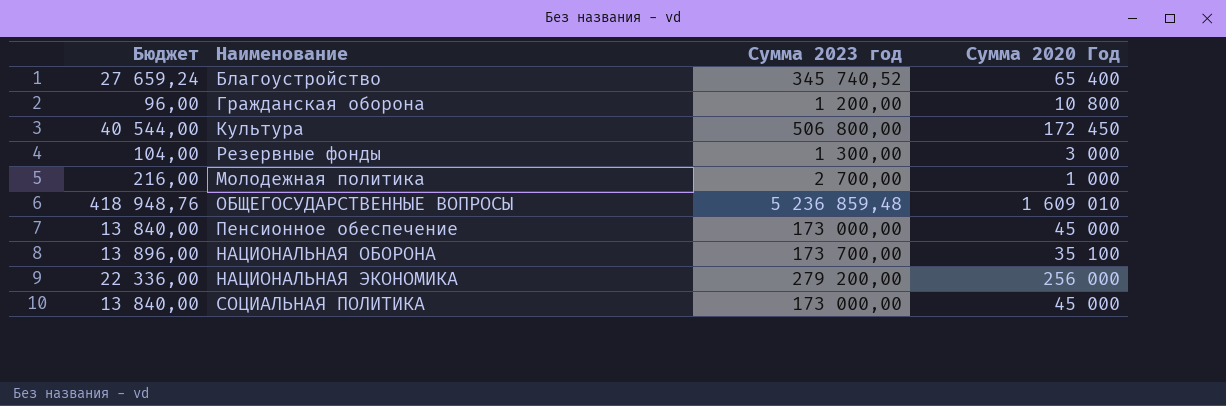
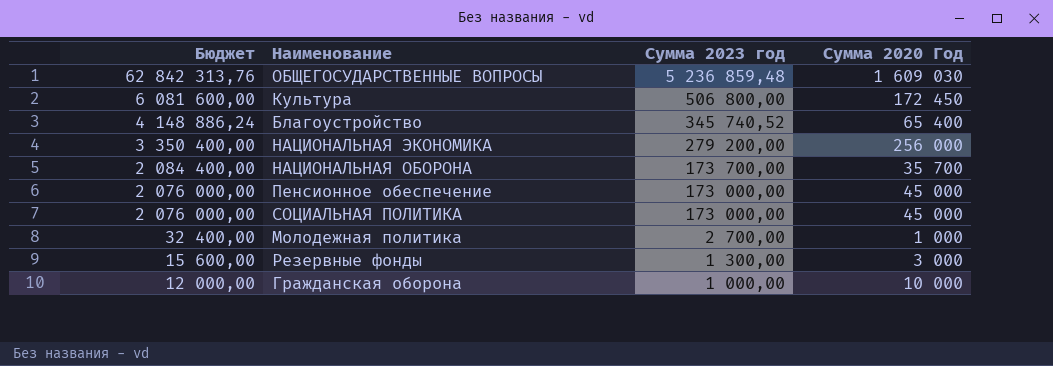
row order: none -> Бюджет descending
column Бюджет | formula: [Сумма 2023 год] * 0,08 -> [Сумма 2023 год] * 12
ОБЩЕГОСУДАРСТВЕННЫЕ ВОПРОСЫ | Сумма 2020 Год: 1 609 010 -> 1 609 030
НАЦИОНАЛЬНАЯ ОБОРОНА | Сумма 2020 Год: 35 100 -> 35 700
Гражданская оборона | Сумма 2023 год: 1 200,00 -> 1 000,00
Гражданская оборона | Сумма 2020 Год: 10 800 -> 10 000

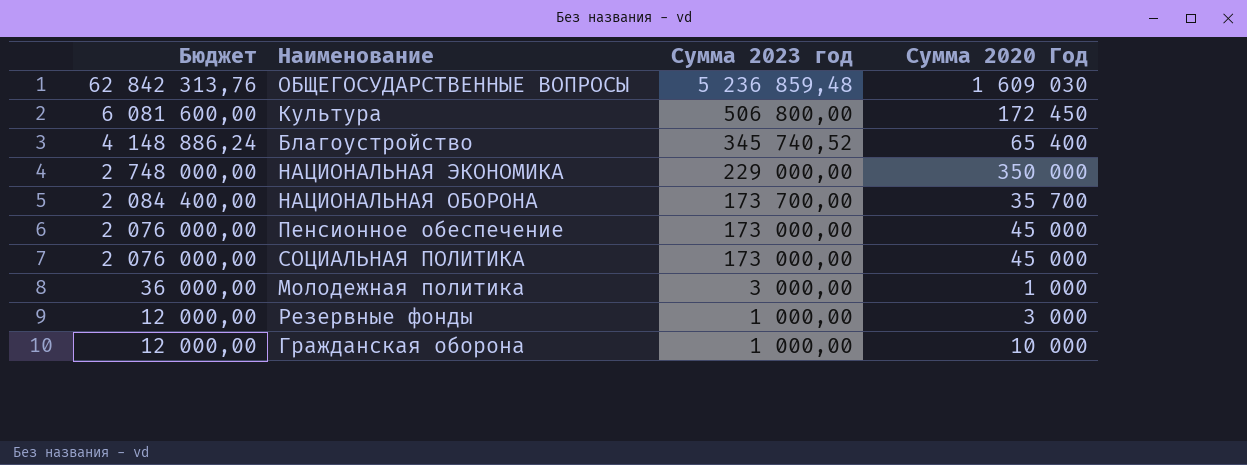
НАЦИОНАЛЬНАЯ ЭКОНОМИКА | Бюджет: 3 350 400,00 -> 2 748 000,00
НАЦИОНАЛЬНАЯ ЭКОНОМИКА | Сумма 2023 год: 279 200,00 -> 229 000,00
НАЦИОНАЛЬНАЯ ЭКОНОМИКА | Сумма 2020 Год: 256 000 -> 350 000
Молодежная политика | Бюджет: 32 400,00 -> 36 000,00
Молодежная политика | Сумма 2023 год: 2 700,00 -> 3 000,00
Резервные фонды | Бюджет: 15 600,00 -> 12 000,00
Резервные фонды | Сумма 2023 год: 1 300,00 -> 1 000,00

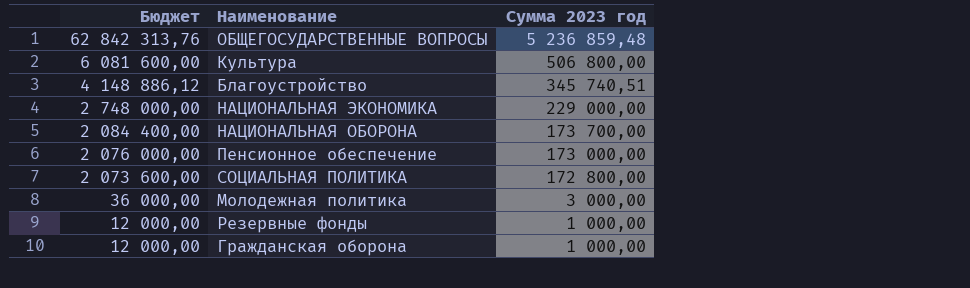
column Сумма 2020 Год | position: 4 -> none
Благоустройство | Бюджет: 4 148 886,24 -> 4 148 886,12
Благоустройство | Сумма 2023 год: 345 740,52 -> 345 740,51
СОЦИАЛЬНАЯ ПОЛИТИКА | Бюджет: 2 076 000,00 -> 2 073 600,00
СОЦИАЛЬНАЯ ПОЛИТИКА | Сумма 2023 год: 173 000,00 -> 172 800,00

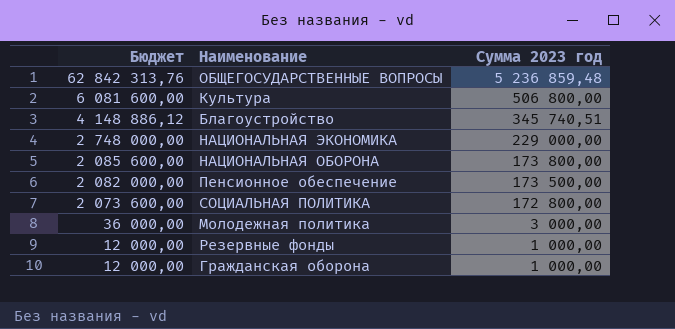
НАЦИОНАЛЬНАЯ ОБОРОНА | Бюджет: 2 084 400,00 -> 2 085 600,00
НАЦИОНАЛЬНАЯ ОБОРОНА | Сумма 2023 год: 173 700,00 -> 173 800,00
Пенсионное обеспечение | Бюджет: 2 076 000,00 -> 2 082 000,00
Пенсионное обеспечение | Сумма 2023 год: 173 000,00 -> 173 500,00

